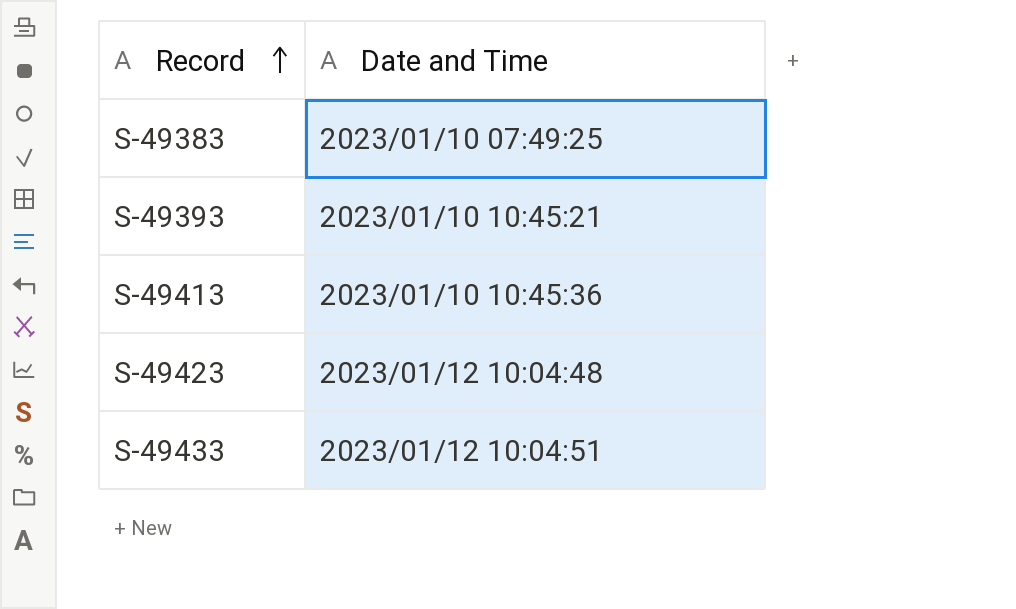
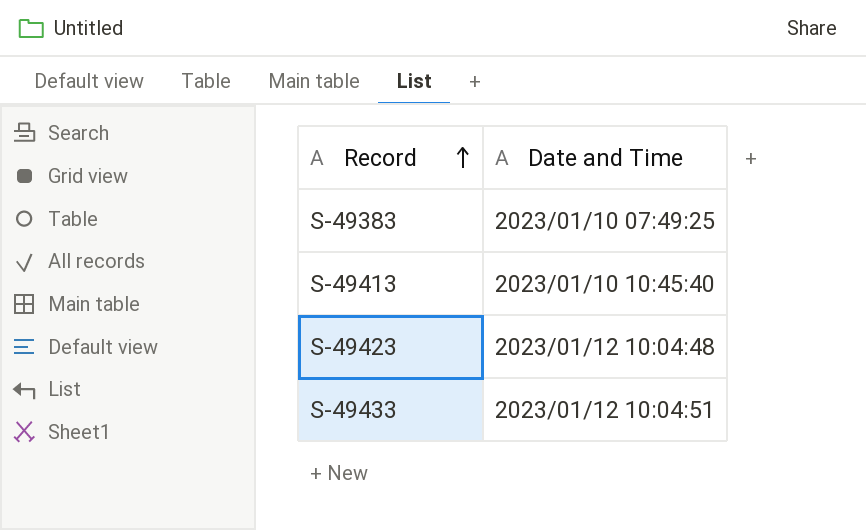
row S-49393: 2023/01/10 10:45:21 -> none
S-49413 | Date and Time: 2023/01/10 10:45:36 -> 2023/01/10 10:45:40

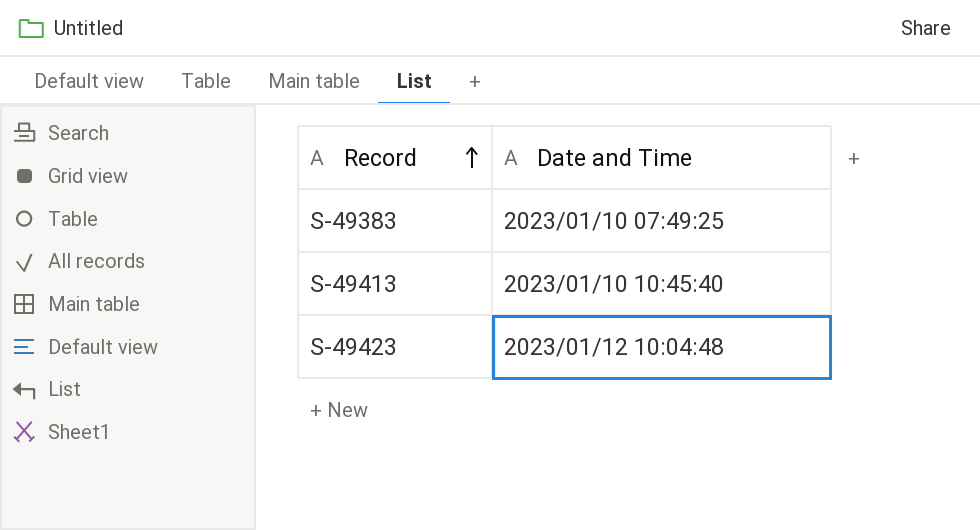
row S-49433: 2023/01/12 10:04:51 -> none

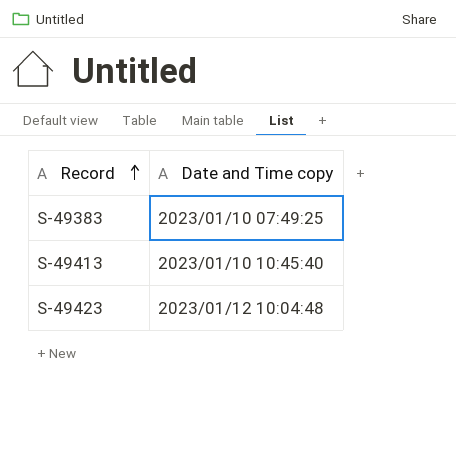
column name: Date and Time -> Date and Time copy

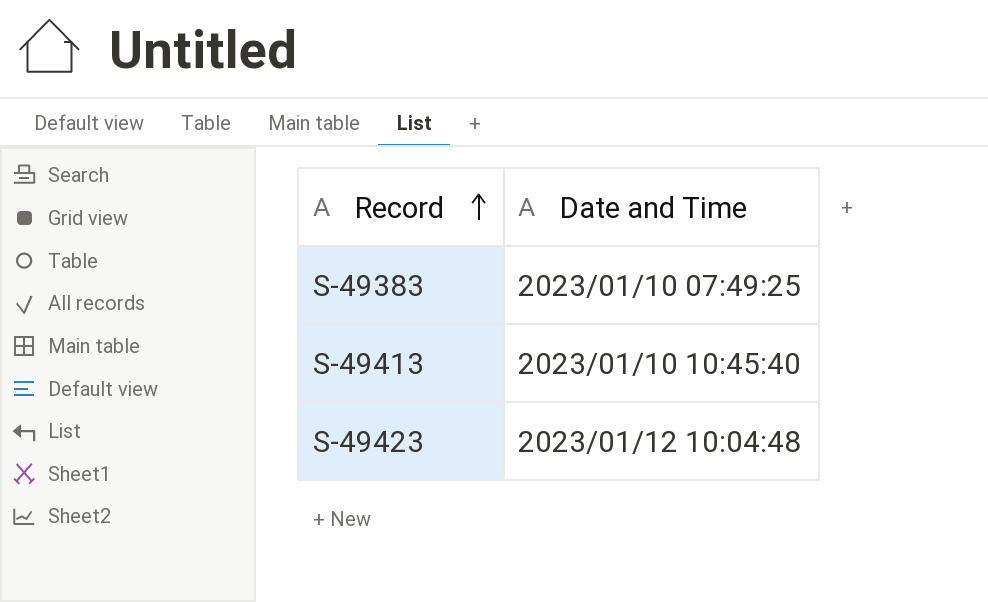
column name: Date and Time copy -> Date and Time

